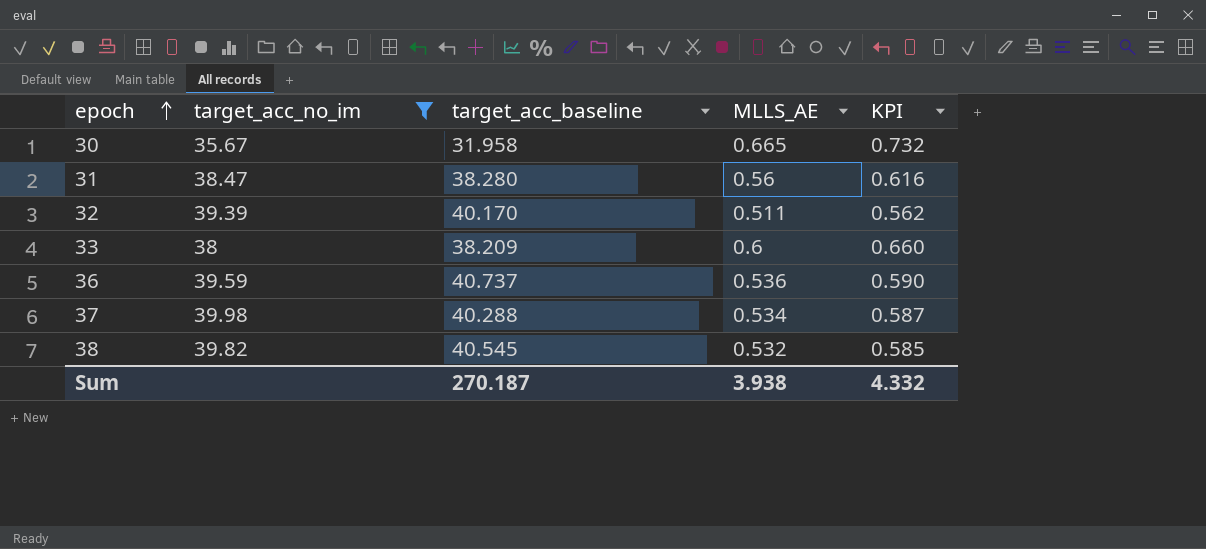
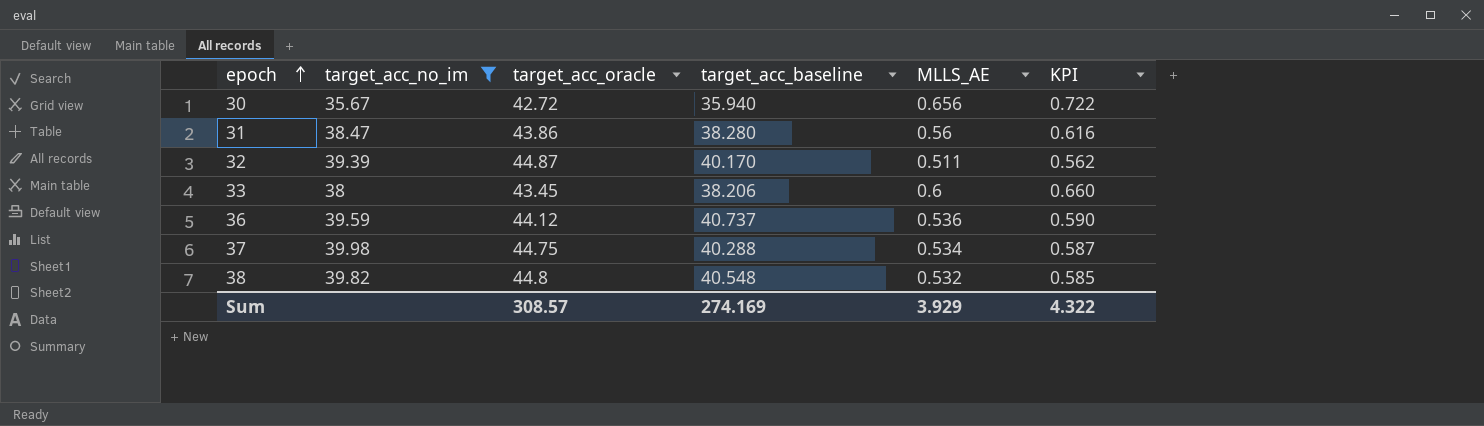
column target_acc_oracle | position: none -> 3
30 | target_acc_baseline: 31.958 -> 35.940
30 | MLLS_AE: 0.665 -> 0.656
30 | KPI: 0.732 -> 0.722
33 | target_acc_baseline: 38.209 -> 38.206
38 | target_acc_baseline: 40.545 -> 40.548
Sum | target_acc_baseline: 270.187 -> 274.169
Sum | MLLS_AE: 3.938 -> 3.929
Sum | KPI: 4.332 -> 4.322

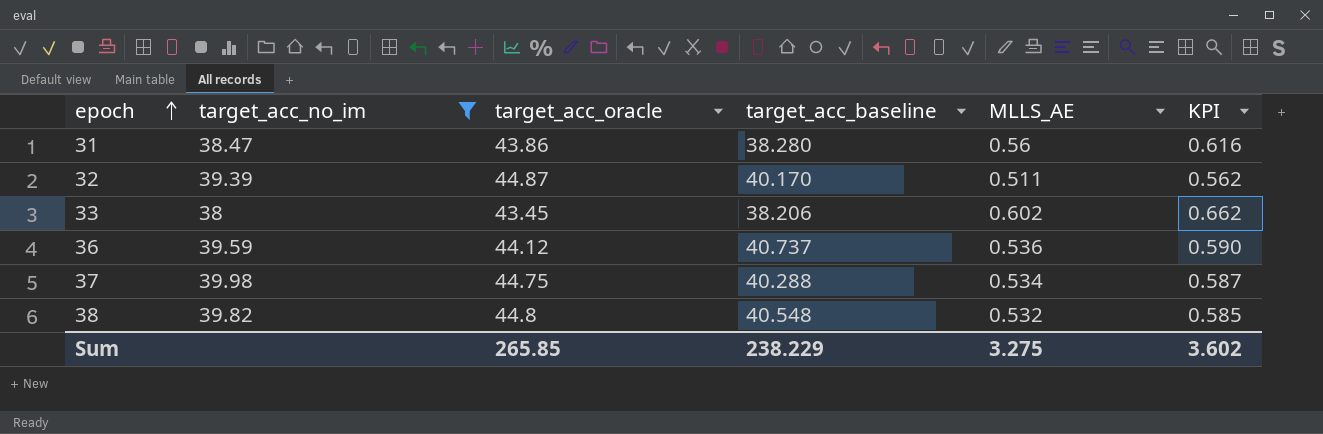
row 30: 35.67 | 42.72 | 35.940 | 0.656 | 0.722 -> none
33 | MLLS_AE: 0.6 -> 0.602
33 | KPI: 0.660 -> 0.662
Sum | target_acc_oracle: 308.57 -> 265.85
Sum | target_acc_baseline: 274.169 -> 238.229
Sum | MLLS_AE: 3.929 -> 3.275
Sum | KPI: 4.322 -> 3.602

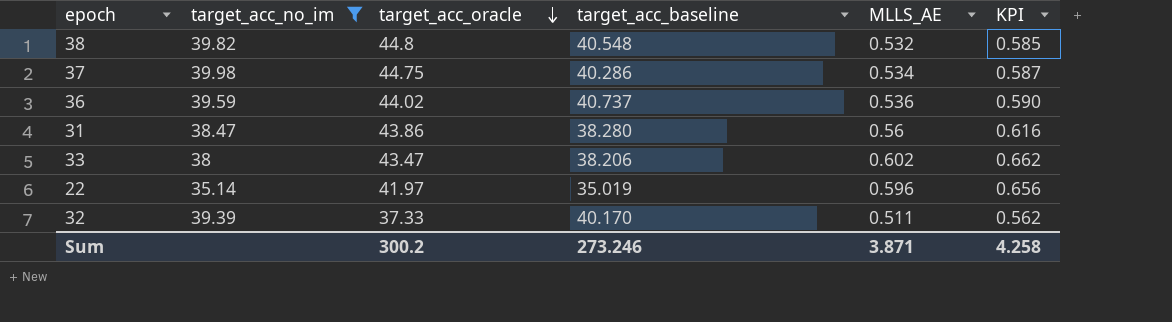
row order: epoch ascending -> target_acc_oracle descending
37 | target_acc_baseline: 40.288 -> 40.286
36 | target_acc_oracle: 44.12 -> 44.02
33 | target_acc_oracle: 43.45 -> 43.47
row 22: none -> 35.14 | 41.97 | 35.019 | 0.596 | 0.656
32 | target_acc_oracle: 44.87 -> 37.33
Sum | target_acc_oracle: 265.85 -> 300.2
Sum | target_acc_baseline: 238.229 -> 273.246
Sum | MLLS_AE: 3.275 -> 3.871
Sum | KPI: 3.602 -> 4.258

